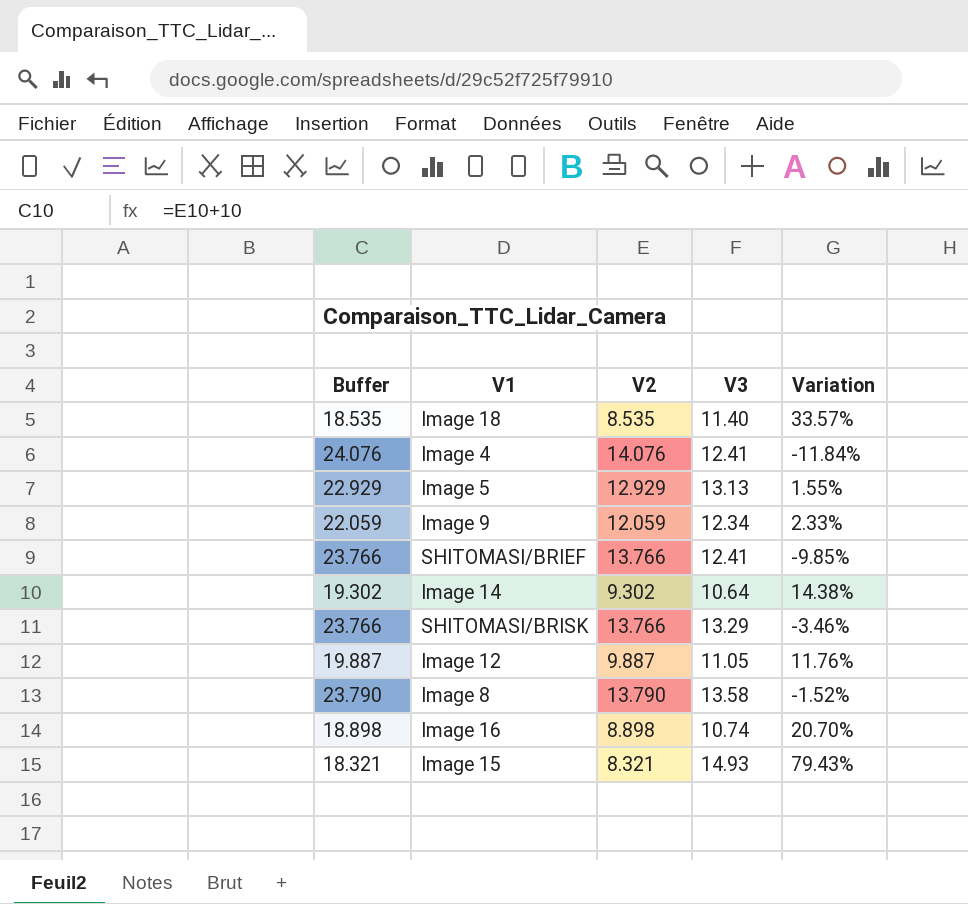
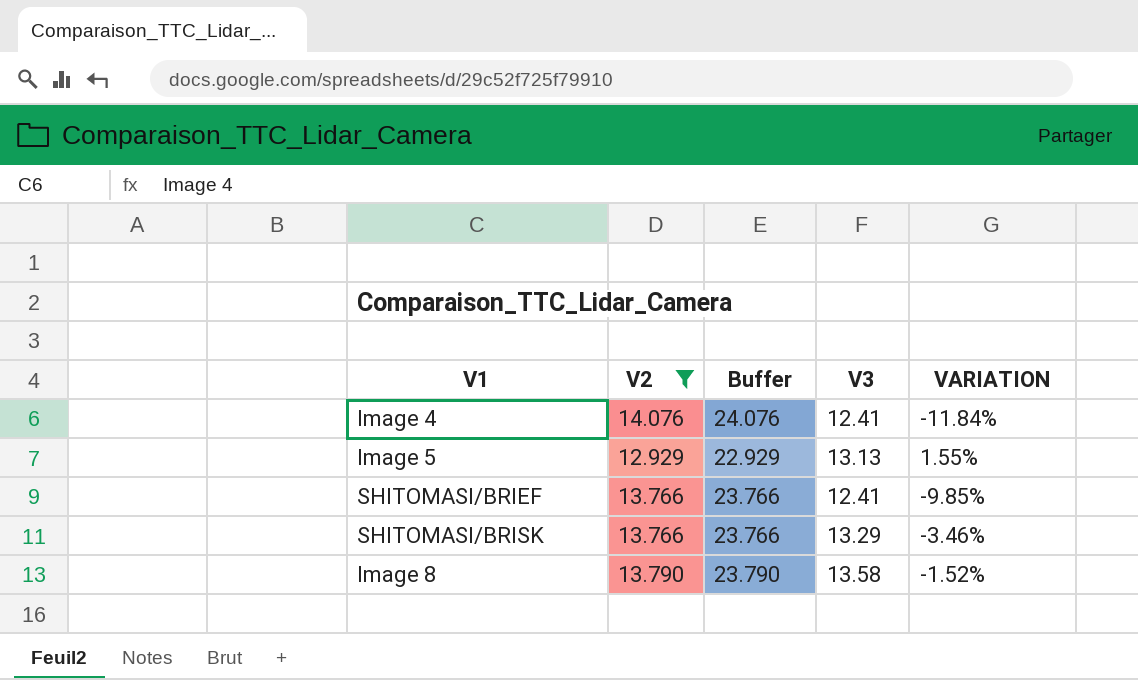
filter: none -> V2 >= 12.929
column Buffer | position: 1 -> 3
column name: Variation -> VARIATION

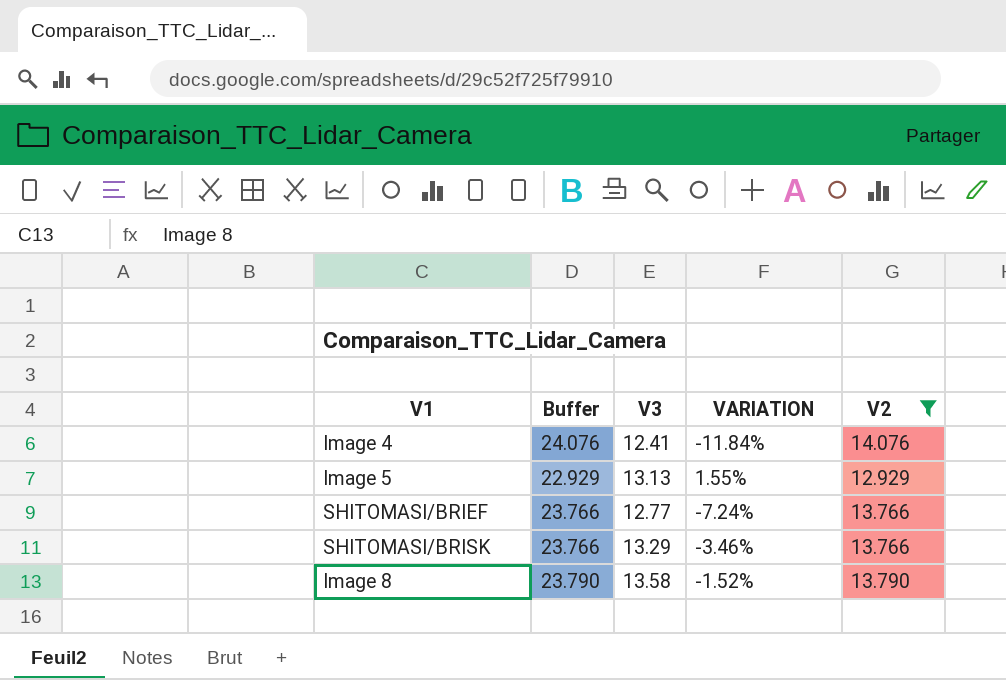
column V2 | position: 2 -> 5
SHITOMASI/BRIEF | V3: 12.41 -> 12.77
SHITOMASI/BRIEF | VARIATION: -9.85% -> -7.24%

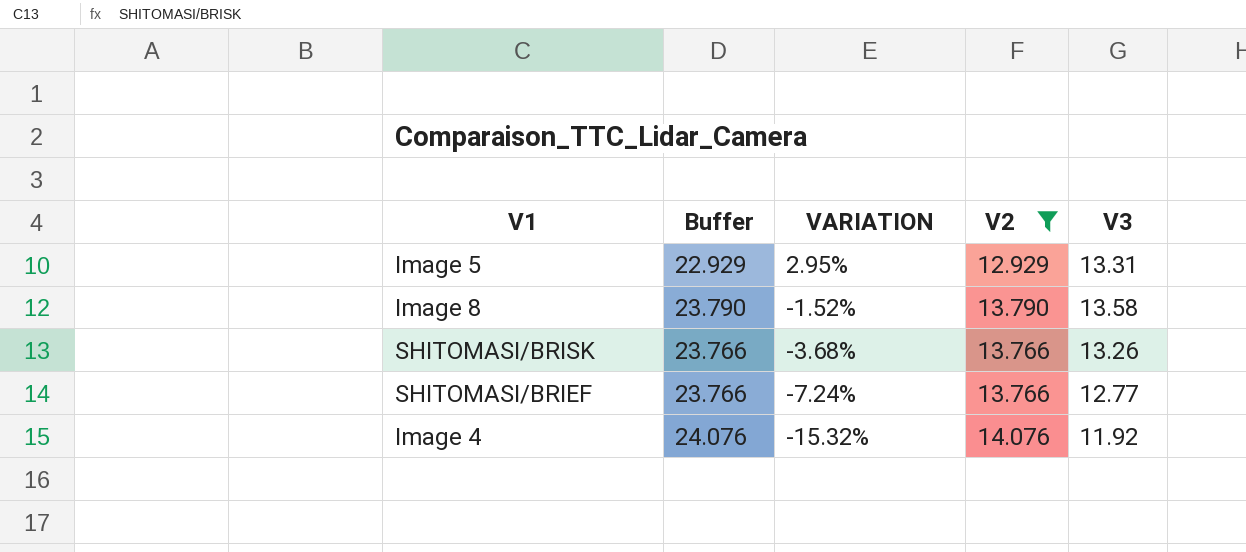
row order: none -> VARIATION descending
column V3 | position: 3 -> 5
Image 5 | VARIATION: 1.55% -> 2.95%
Image 5 | V3: 13.13 -> 13.31
SHITOMASI/BRISK | VARIATION: -3.46% -> -3.68%
SHITOMASI/BRISK | V3: 13.29 -> 13.26
Image 4 | VARIATION: -11.84% -> -15.32%
Image 4 | V3: 12.41 -> 11.92

